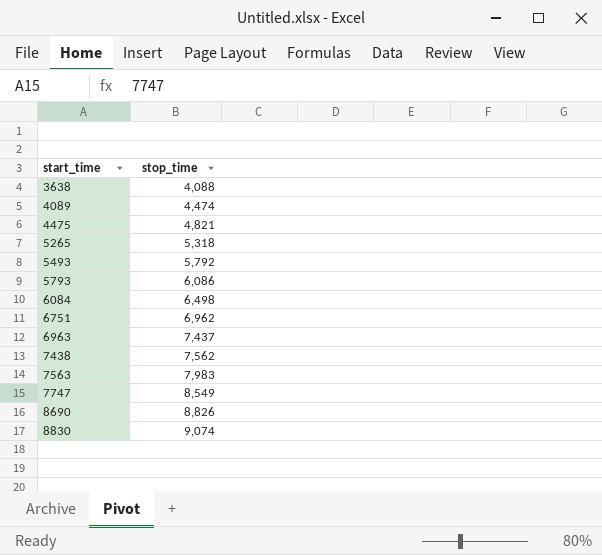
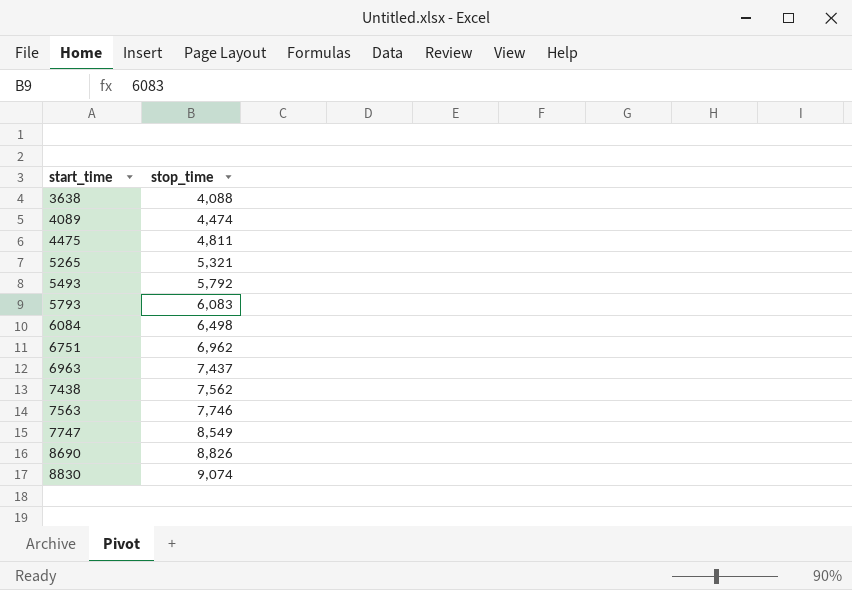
4475 | stop_time: 4,821 -> 4,811
5265 | stop_time: 5,318 -> 5,321
5793 | stop_time: 6,086 -> 6,083
7563 | stop_time: 7,983 -> 7,746

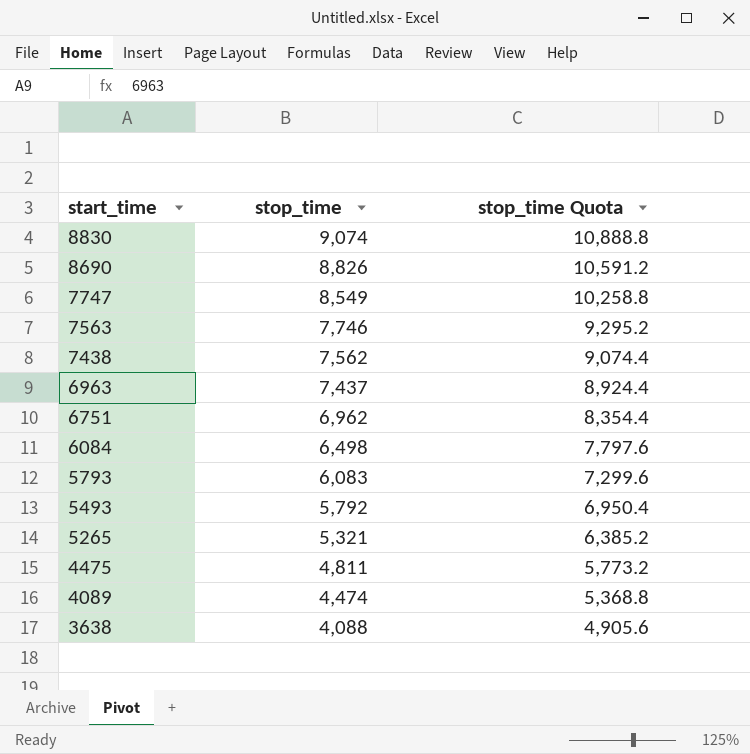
row order: start_time ascending -> start_time descending
column stop_time Quota | formula: none -> [stop_time] * 1.2

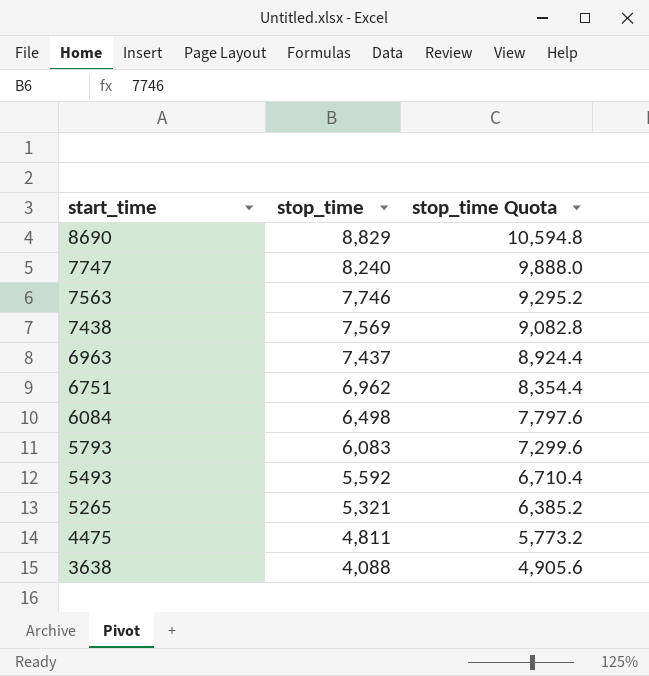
row 8830: 9,074 | 10,888.8 -> none
row 4089: 4,474 | 5,368.8 -> none
8690 | stop_time: 8,826 -> 8,829
8690 | stop_time Quota: 10,591.2 -> 10,594.8
7747 | stop_time: 8,549 -> 8,240
7747 | stop_time Quota: 10,258.8 -> 9,888.0
7438 | stop_time: 7,562 -> 7,569
7438 | stop_time Quota: 9,074.4 -> 9,082.8
5493 | stop_time: 5,792 -> 5,592
5493 | stop_time Quota: 6,950.4 -> 6,710.4

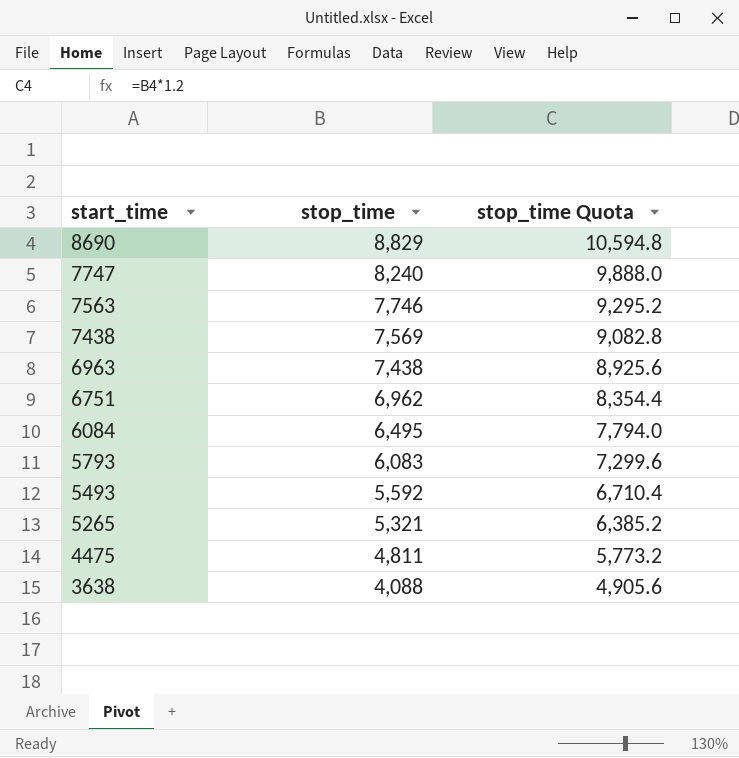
6963 | stop_time: 7,437 -> 7,438
6963 | stop_time Quota: 8,924.4 -> 8,925.6
6084 | stop_time: 6,498 -> 6,495
6084 | stop_time Quota: 7,797.6 -> 7,794.0

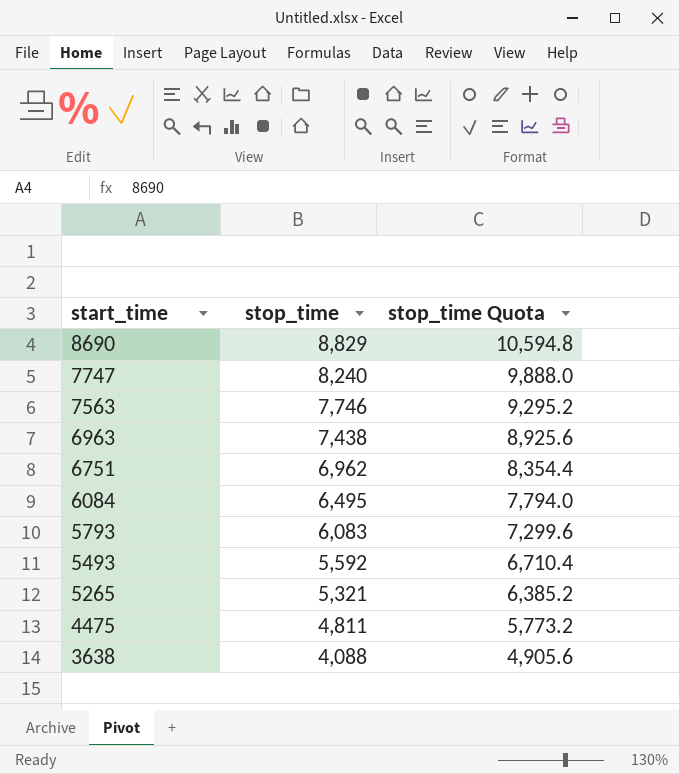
row 7438: 7,569 | 9,082.8 -> none

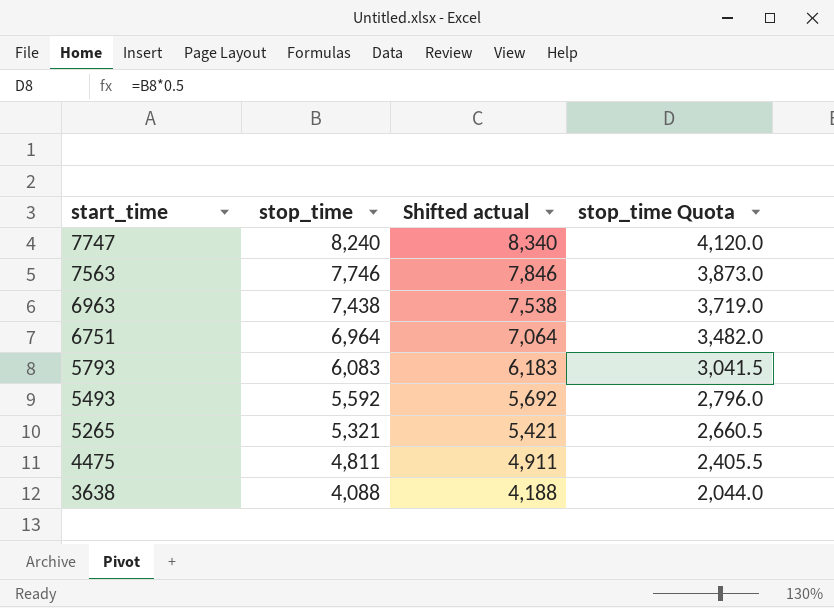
column Shifted actual | formula: none -> [stop_time] + 100
column stop_time Quota | formula: [stop_time] * 1.2 -> [stop_time] * 0.5
row 8690: 8,829 | 10,594.8 -> none
row 6084: 6,495 | 7,794.0 -> none
6751 | stop_time: 6,962 -> 6,964

